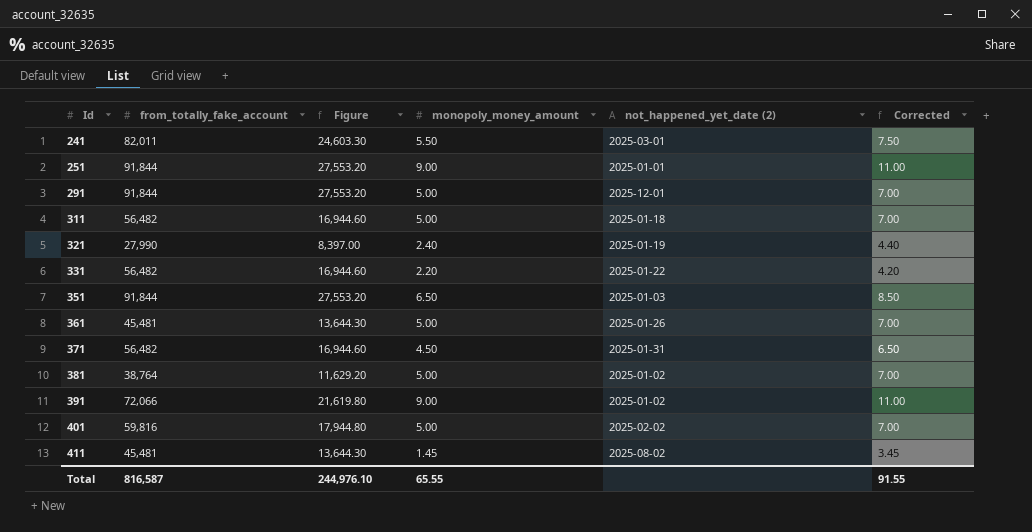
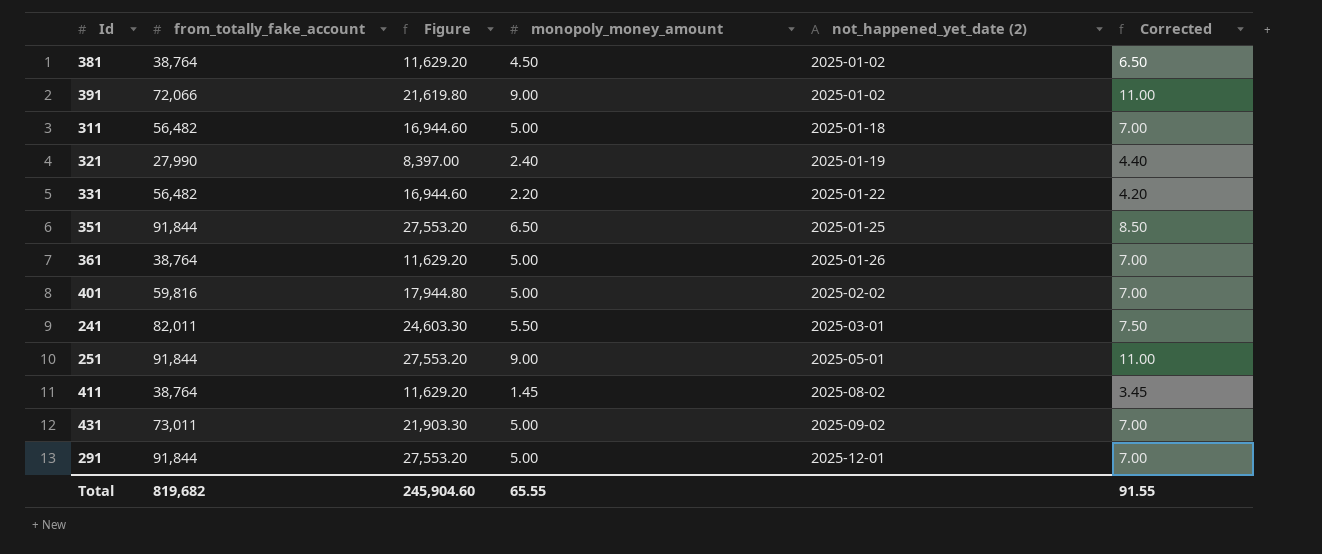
row order: Id ascending -> not_happened_yet_date (2) ascending
row 371: 56,482 | 16,944.60 | 4.50 | 2025-01-31 | 6.50 -> none
381 | monopoly_money_amount: 5.00 -> 4.50
381 | Corrected: 7.00 -> 6.50
351 | not_happened_yet_date (2): 2025-01-03 -> 2025-01-25
361 | from_totally_fake_account: 45,481 -> 38,764
361 | Figure: 13,644.30 -> 11,629.20
251 | not_happened_yet_date (2): 2025-01-01 -> 2025-05-01
411 | from_totally_fake_account: 45,481 -> 38,764
411 | Figure: 13,644.30 -> 11,629.20
row 431: none -> 73,011 | 21,903.30 | 5.00 | 2025-09-02 | 7.00
Total | from_totally_fake_account: 816,587 -> 819,682
Total | Figure: 244,976.10 -> 245,904.60

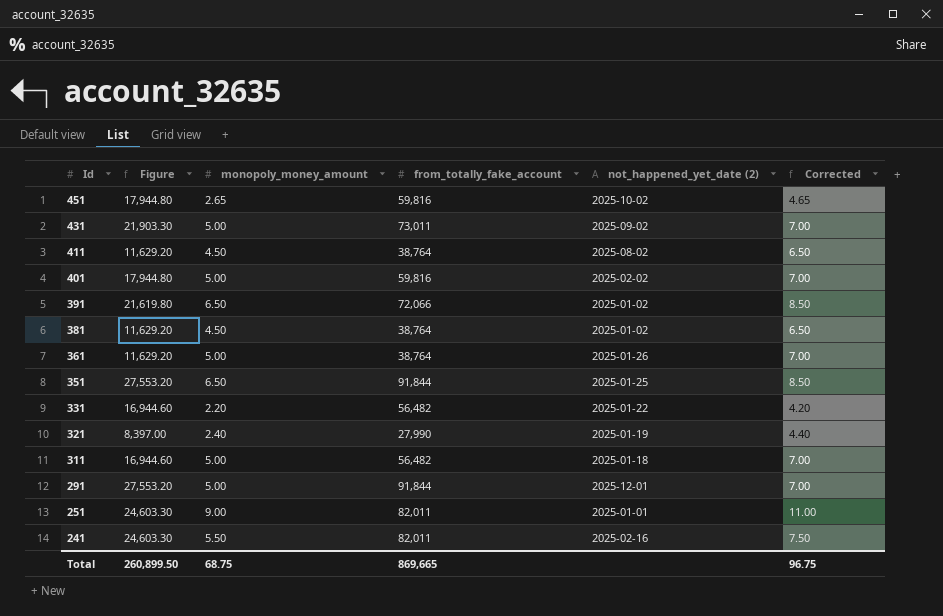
row order: not_happened_yet_date (2) ascending -> Id descending
column from_totally_fake_account | position: 2 -> 4
row 451: none -> 17,944.80 | 2.65 | 59,816 | 2025-10-02 | 4.65
411 | monopoly_money_amount: 1.45 -> 4.50
411 | Corrected: 3.45 -> 6.50
391 | monopoly_money_amount: 9.00 -> 6.50
391 | Corrected: 11.00 -> 8.50
251 | Figure: 27,553.20 -> 24,603.30
251 | from_totally_fake_account: 91,844 -> 82,011
251 | not_happened_yet_date (2): 2025-05-01 -> 2025-01-01
241 | not_happened_yet_date (2): 2025-03-01 -> 2025-02-16
Total | Figure: 245,904.60 -> 260,899.50
Total | monopoly_money_amount: 65.55 -> 68.75
Total | from_totally_fake_account: 819,682 -> 869,665
Total | Corrected: 91.55 -> 96.75

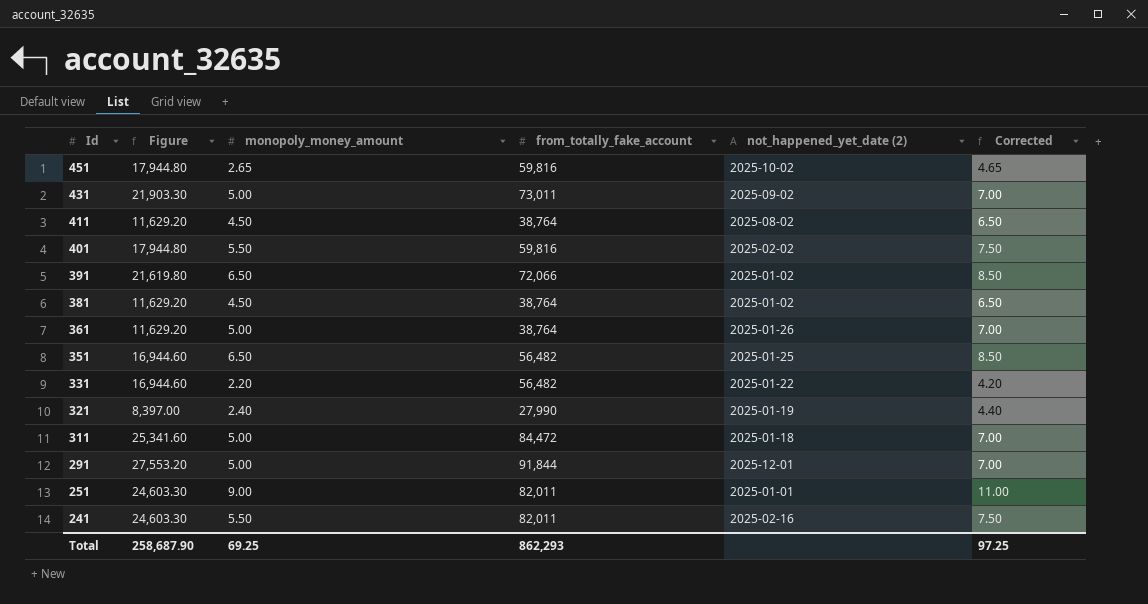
401 | monopoly_money_amount: 5.00 -> 5.50
401 | Corrected: 7.00 -> 7.50
351 | Figure: 27,553.20 -> 16,944.60
351 | from_totally_fake_account: 91,844 -> 56,482
311 | Figure: 16,944.60 -> 25,341.60
311 | from_totally_fake_account: 56,482 -> 84,472
Total | Figure: 260,899.50 -> 258,687.90
Total | monopoly_money_amount: 68.75 -> 69.25
Total | from_totally_fake_account: 869,665 -> 862,293
Total | Corrected: 96.75 -> 97.25

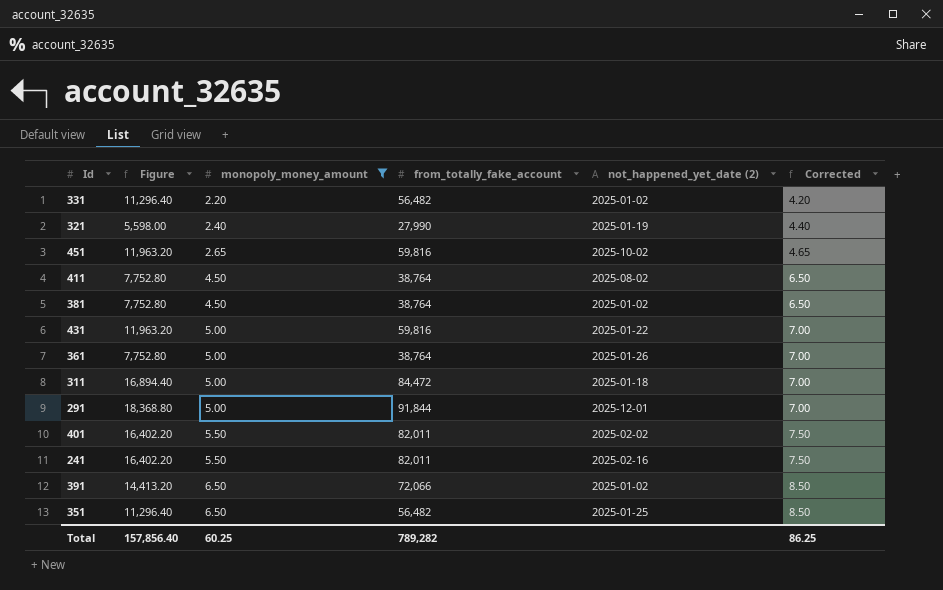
filter: none -> monopoly_money_amount != 9.00
row order: Id descending -> monopoly_money_amount ascending
column Figure | formula: [from_totally_fake_account] * 0.3 -> [from_totally_fake_account] * 0.2
331 | not_happened_yet_date (2): 2025-01-22 -> 2025-01-02
431 | from_totally_fake_account: 73,011 -> 59,816
431 | not_happened_yet_date (2): 2025-09-02 -> 2025-01-22
401 | from_totally_fake_account: 59,816 -> 82,011
Total | Figure: 258,687.90 -> 157,856.40
Total | monopoly_money_amount: 69.25 -> 60.25
Total | from_totally_fake_account: 862,293 -> 789,282
Total | Corrected: 97.25 -> 86.25

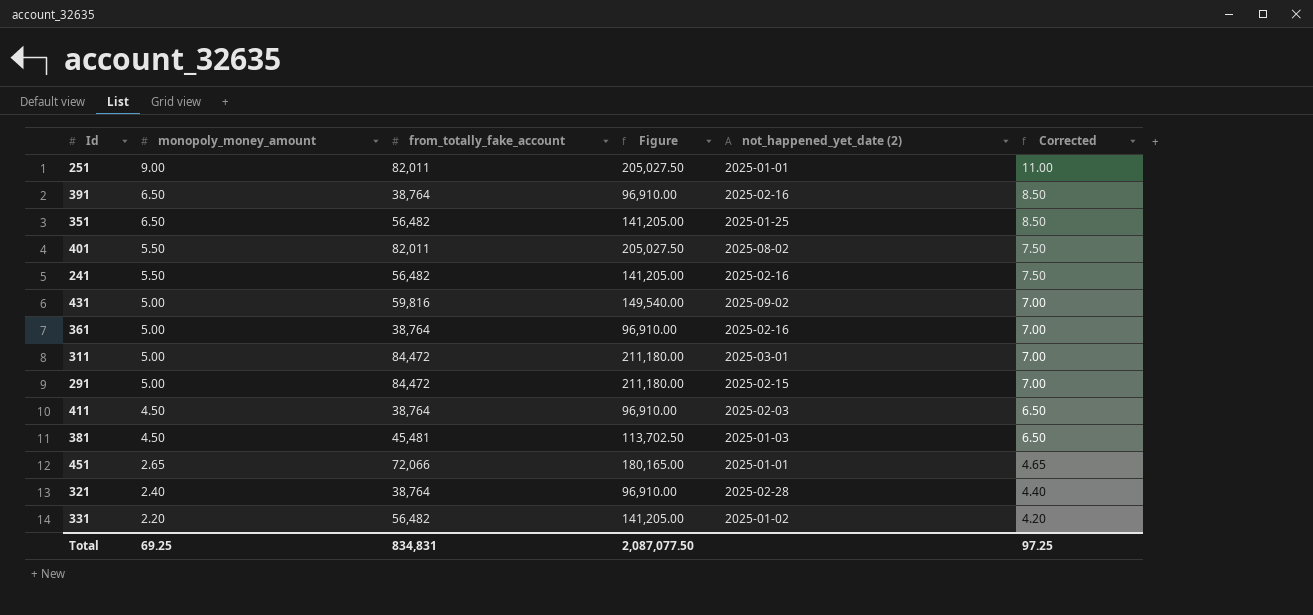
filter: monopoly_money_amount != 9.00 -> none
row order: monopoly_money_amount ascending -> monopoly_money_amount descending
column Figure | formula: [from_totally_fake_account] * 0.2 -> [from_totally_fake_account] * 2.5
column Figure | position: 2 -> 4
391 | from_totally_fake_account: 72,066 -> 38,764
391 | not_happened_yet_date (2): 2025-01-02 -> 2025-02-16
401 | not_happened_yet_date (2): 2025-02-02 -> 2025-08-02
241 | from_totally_fake_account: 82,011 -> 56,482
431 | not_happened_yet_date (2): 2025-01-22 -> 2025-09-02
361 | not_happened_yet_date (2): 2025-01-26 -> 2025-02-16
311 | not_happened_yet_date (2): 2025-01-18 -> 2025-03-01
291 | from_totally_fake_account: 91,844 -> 84,472
291 | not_happened_yet_date (2): 2025-12-01 -> 2025-02-15
411 | not_happened_yet_date (2): 2025-08-02 -> 2025-02-03
381 | from_totally_fake_account: 38,764 -> 45,481
381 | not_happened_yet_date (2): 2025-01-02 -> 2025-01-03
451 | from_totally_fake_account: 59,816 -> 72,066
451 | not_happened_yet_date (2): 2025-10-02 -> 2025-01-01
321 | from_totally_fake_account: 27,990 -> 38,764
321 | not_happened_yet_date (2): 2025-01-19 -> 2025-02-28
Total | monopoly_money_amount: 60.25 -> 69.25
Total | from_totally_fake_account: 789,282 -> 834,831
Total | Figure: 157,856.40 -> 2,087,077.50
Total | Corrected: 86.25 -> 97.25

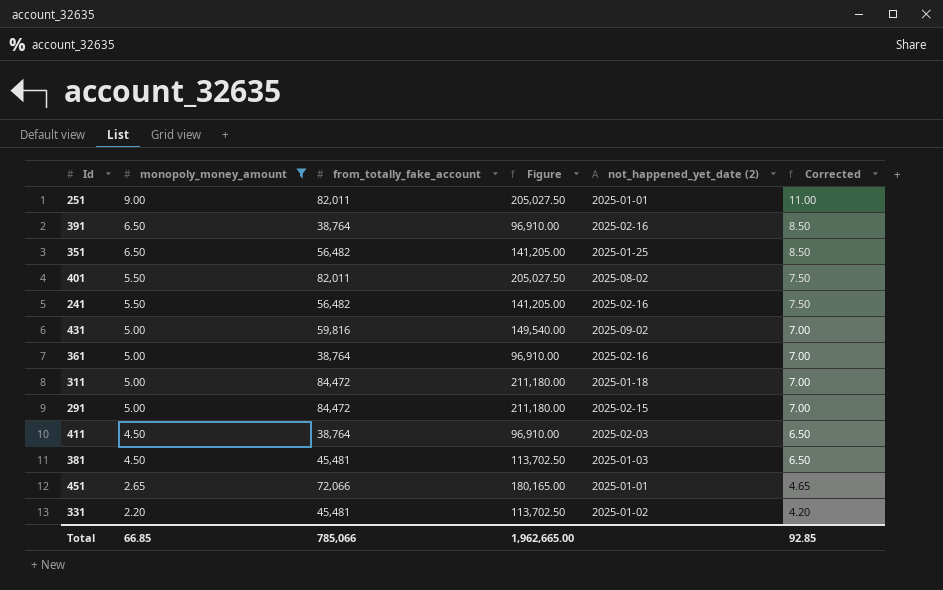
filter: none -> monopoly_money_amount != 2.40
311 | not_happened_yet_date (2): 2025-03-01 -> 2025-01-18
331 | from_totally_fake_account: 56,482 -> 45,481
331 | Figure: 141,205.00 -> 113,702.50
Total | monopoly_money_amount: 69.25 -> 66.85
Total | from_totally_fake_account: 834,831 -> 785,066
Total | Figure: 2,087,077.50 -> 1,962,665.00
Total | Corrected: 97.25 -> 92.85

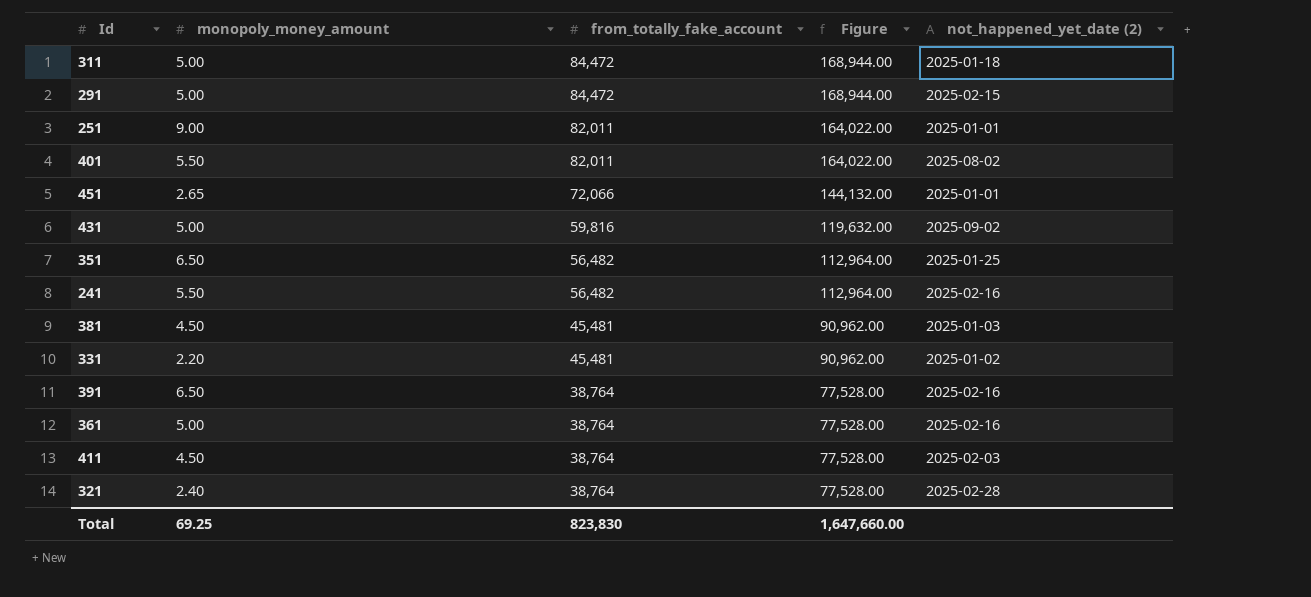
filter: monopoly_money_amount != 2.40 -> none
row order: monopoly_money_amount descending -> from_totally_fake_account descending
column Corrected | formula: [monopoly_money_amount] + 2 -> none
column Figure | formula: [from_totally_fake_account] * 2.5 -> [from_totally_fake_account] * 2
Total | monopoly_money_amount: 66.85 -> 69.25
Total | from_totally_fake_account: 785,066 -> 823,830
Total | Figure: 1,962,665.00 -> 1,647,660.00

